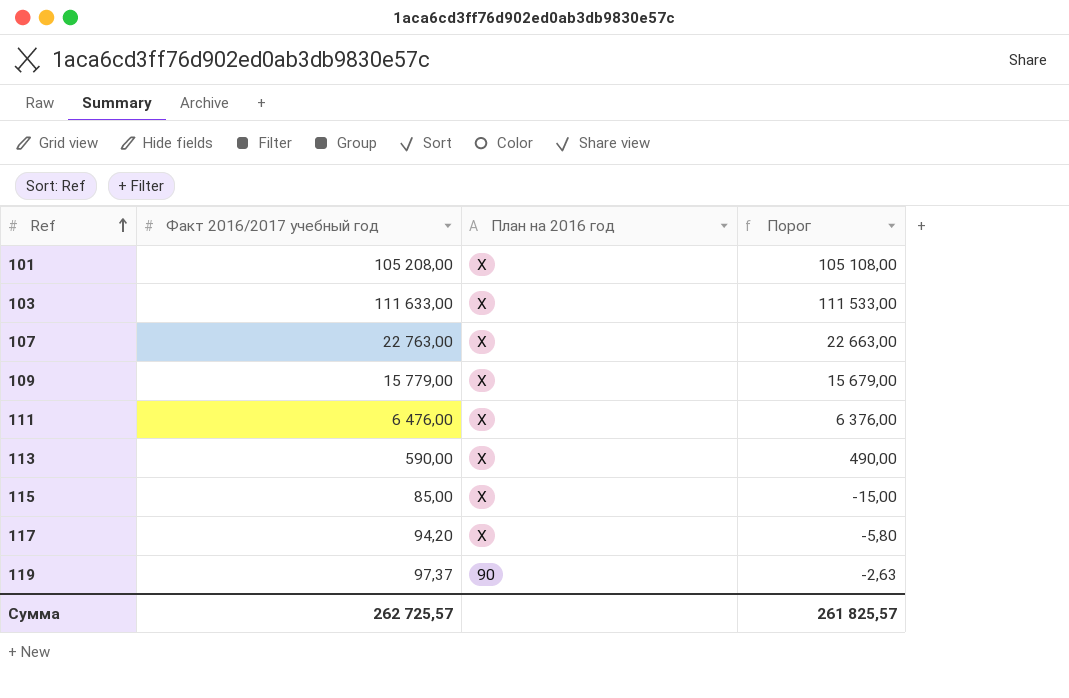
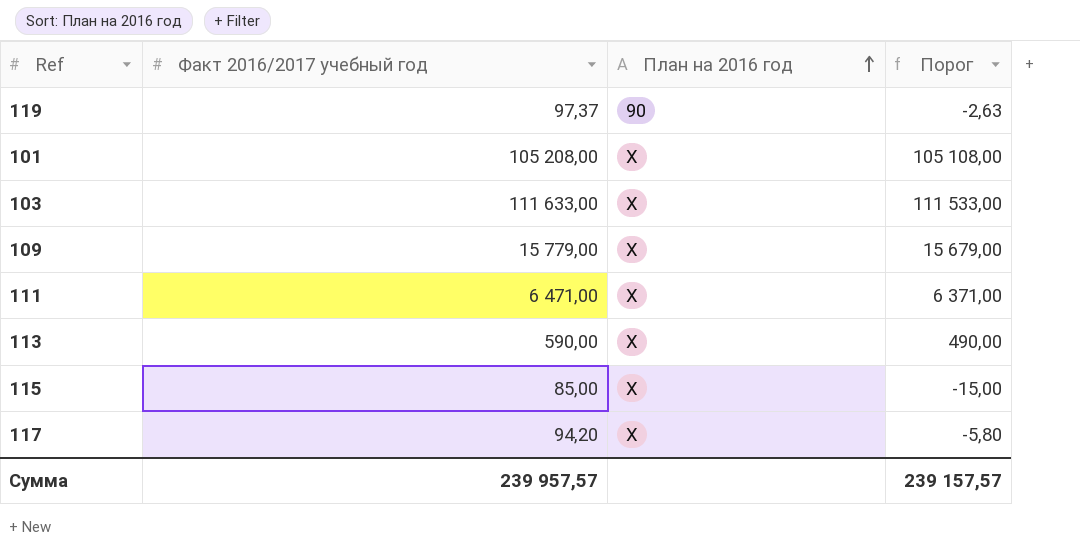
row order: Ref ascending -> План на 2016 год ascending
row 107: 22 763,00 | Х | 22 663,00 -> none
111 | Факт 2016/2017 учебный год: 6 476,00 -> 6 471,00
111 | Порог: 6 376,00 -> 6 371,00
Сумма | Факт 2016/2017 учебный год: 262 725,57 -> 239 957,57
Сумма | Порог: 261 825,57 -> 239 157,57

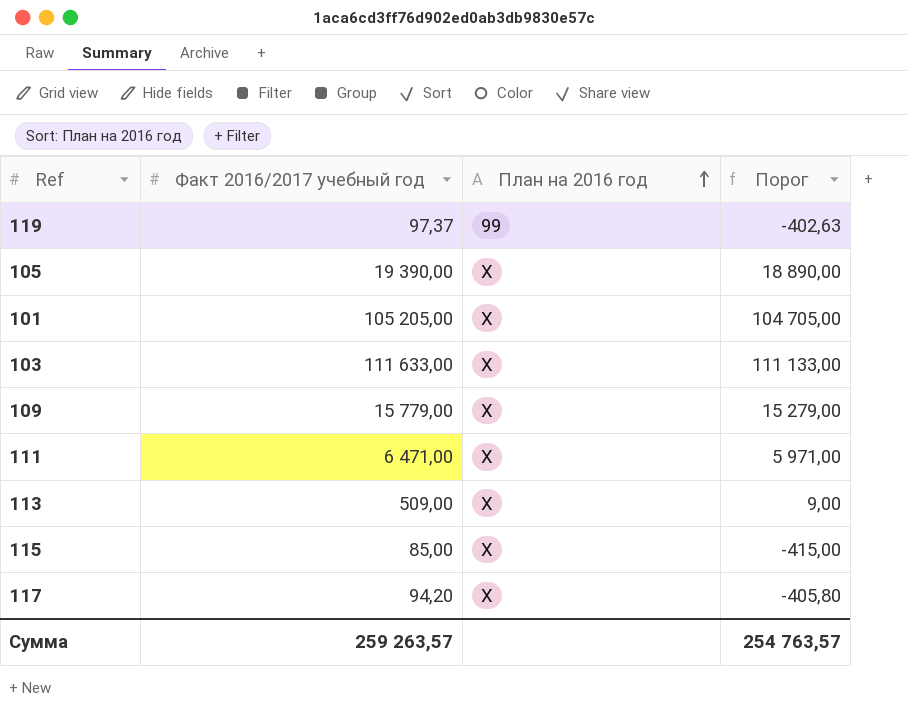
column Порог | formula: [Факт 2016/2017 учебный год] - 100 -> [Факт 2016/2017 учебный год] - 500
119 | План на 2016 год: 90 -> 99
row 105: none -> 19 390,00 | Х | 18 890,00
101 | Факт 2016/2017 учебный год: 105 208,00 -> 105 205,00
113 | Факт 2016/2017 учебный год: 590,00 -> 509,00
Сумма | Факт 2016/2017 учебный год: 239 957,57 -> 259 263,57
Сумма | Порог: 239 157,57 -> 254 763,57

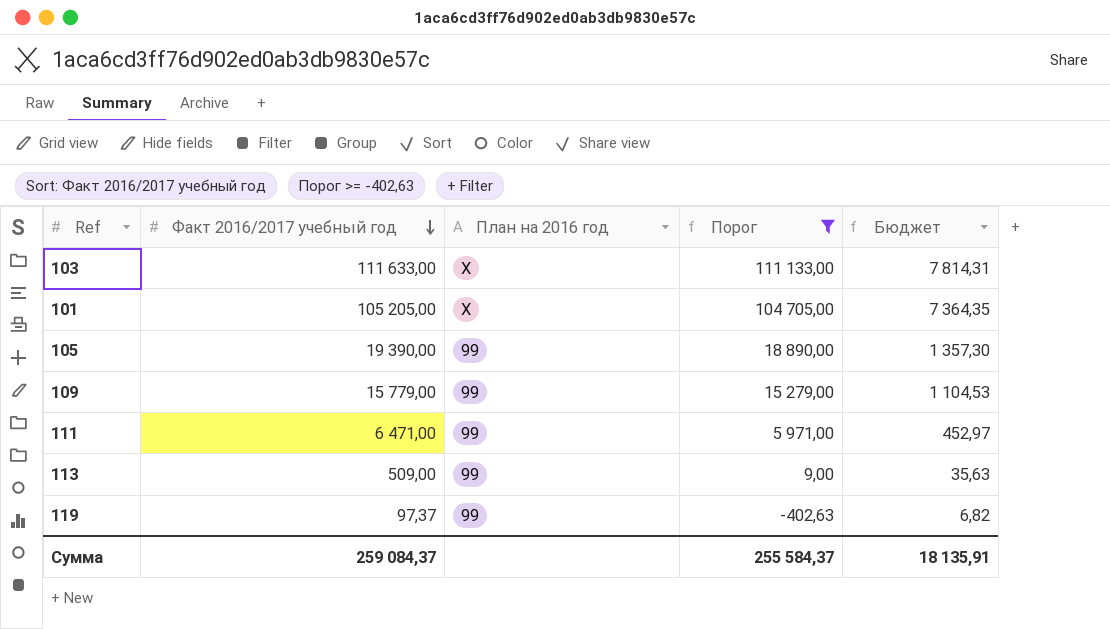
filter: none -> Порог >= -402,63
row order: План на 2016 год ascending -> Факт 2016/2017 учебный год descending
column Бюджет | formula: none -> [Факт 2016/2017 учебный год] * 0,07
105 | План на 2016 год: Х -> 99
109 | План на 2016 год: Х -> 99
111 | План на 2016 год: Х -> 99
113 | План на 2016 год: Х -> 99
Сумма | Факт 2016/2017 учебный год: 259 263,57 -> 259 084,37
Сумма | Порог: 254 763,57 -> 255 584,37

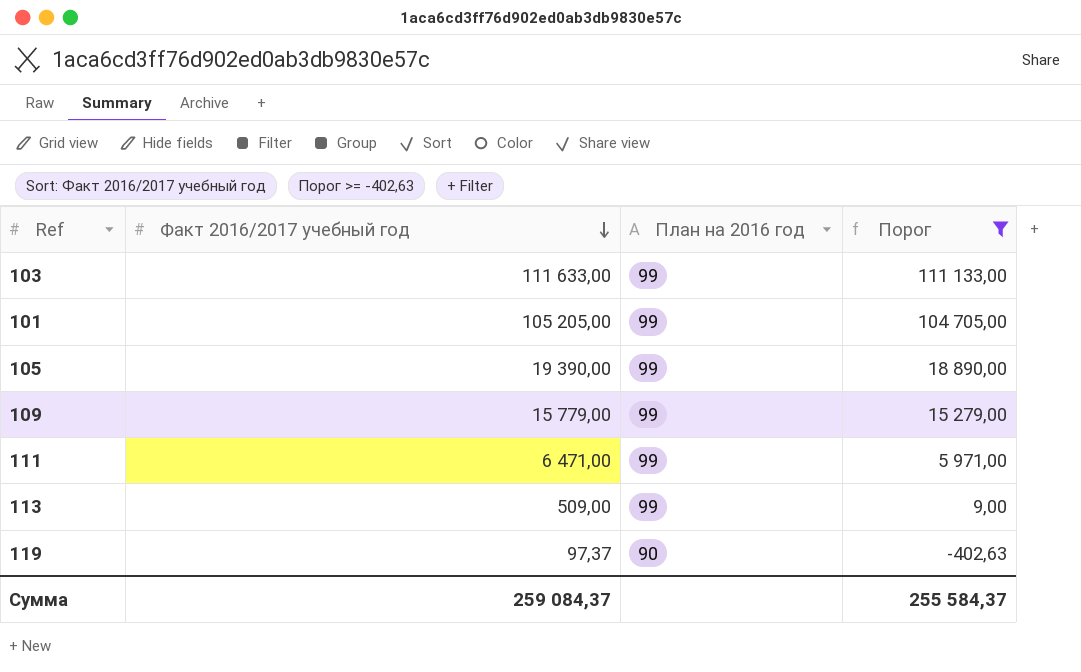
column Бюджет | formula: [Факт 2016/2017 учебный год] * 0,07 -> none
103 | План на 2016 год: Х -> 99
101 | План на 2016 год: Х -> 99
119 | План на 2016 год: 99 -> 90

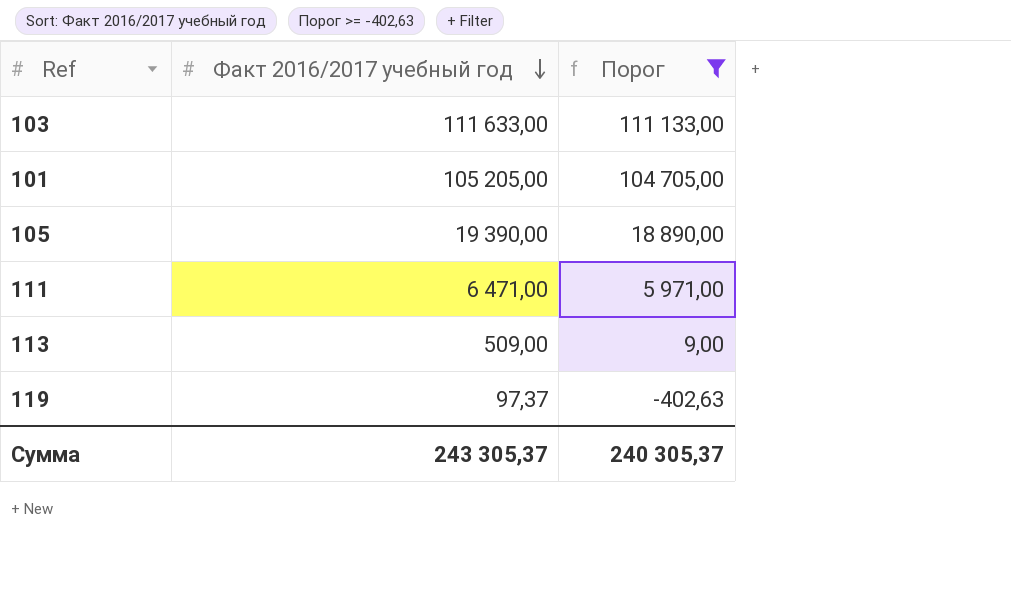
column План на 2016 год | position: 3 -> none
row 109: 15 779,00 | 99 | 15 279,00 -> none
Сумма | Факт 2016/2017 учебный год: 259 084,37 -> 243 305,37
Сумма | Порог: 255 584,37 -> 240 305,37

